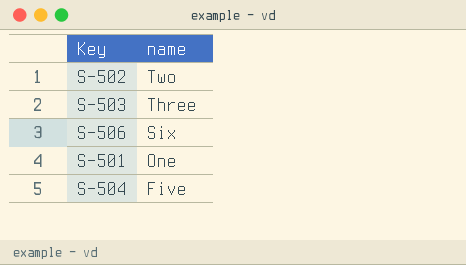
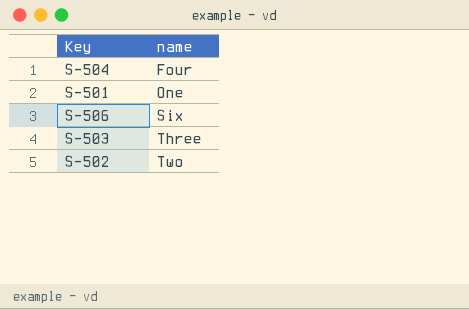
row order: name descending -> name ascending
S-504 | name: Five -> Four

